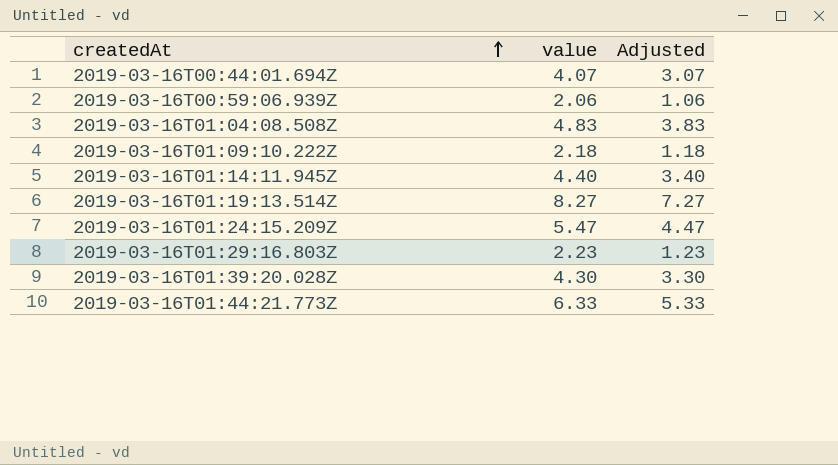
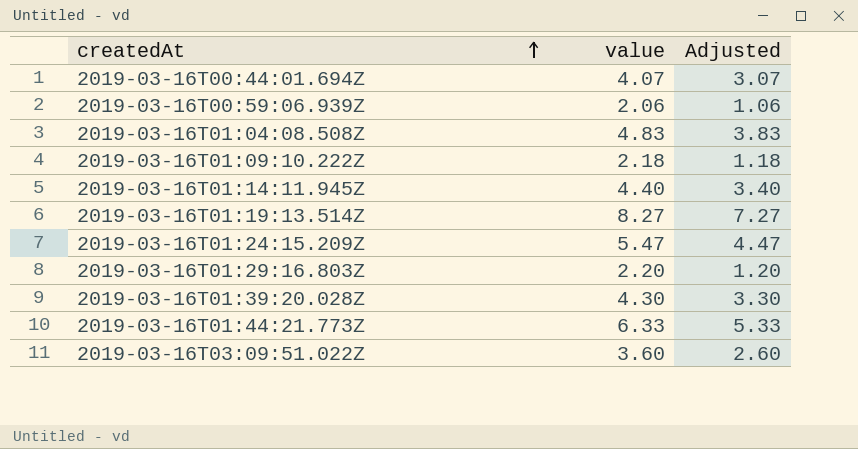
2019-03-16T01:29:16.803Z | value: 2.23 -> 2.20
2019-03-16T01:29:16.803Z | Adjusted: 1.23 -> 1.20
row 2019-03-16T03:09:51.022Z: none -> 3.60 | 2.60

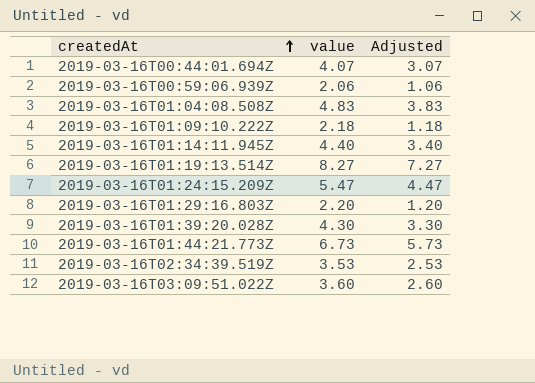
2019-03-16T01:44:21.773Z | value: 6.33 -> 6.73
2019-03-16T01:44:21.773Z | Adjusted: 5.33 -> 5.73
row 2019-03-16T02:34:39.519Z: none -> 3.53 | 2.53

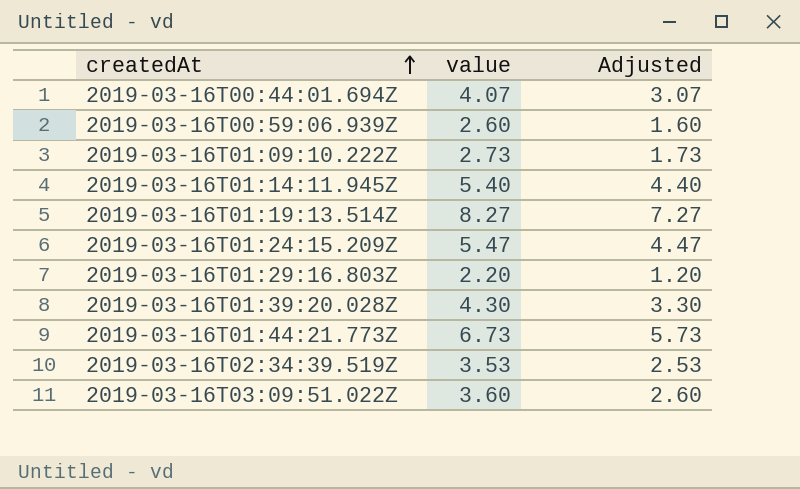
row 2019-03-16T01:04:08.508Z: 4.83 | 3.83 -> none
2019-03-16T00:59:06.939Z | value: 2.06 -> 2.60
2019-03-16T00:59:06.939Z | Adjusted: 1.06 -> 1.60
2019-03-16T01:09:10.222Z | value: 2.18 -> 2.73
2019-03-16T01:09:10.222Z | Adjusted: 1.18 -> 1.73
2019-03-16T01:14:11.945Z | value: 4.40 -> 5.40
2019-03-16T01:14:11.945Z | Adjusted: 3.40 -> 4.40

